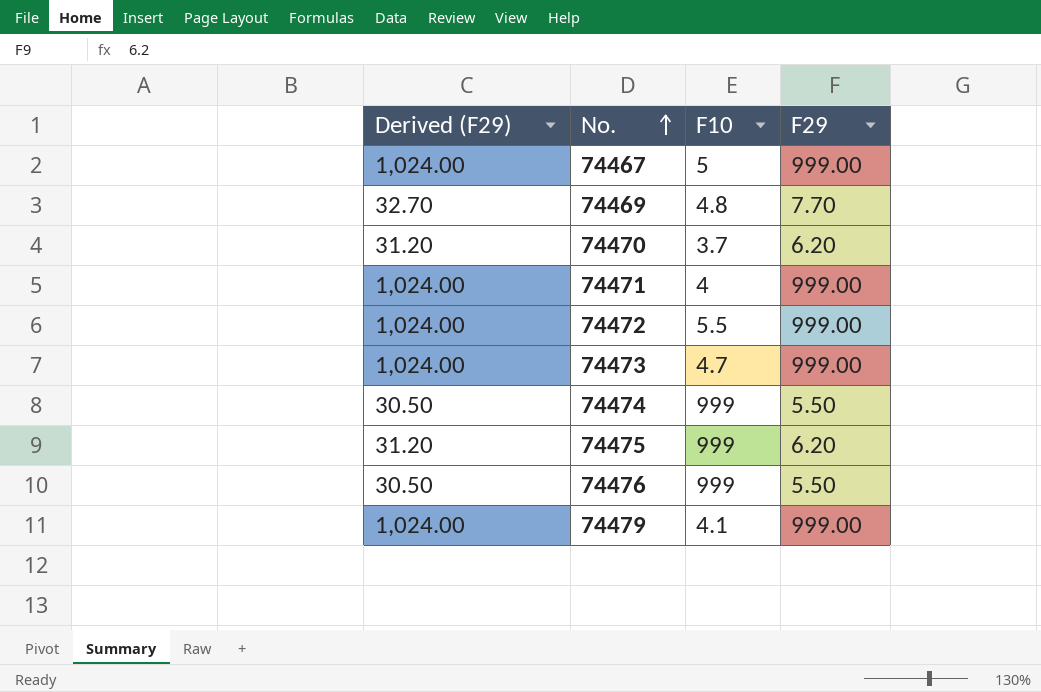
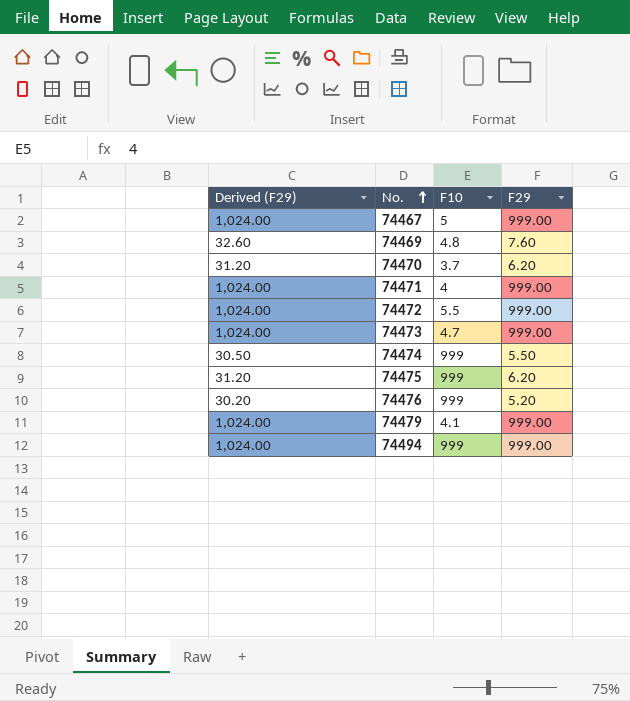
74469 | Derived (F29): 32.70 -> 32.60
74469 | F29: 7.70 -> 7.60
74476 | Derived (F29): 30.50 -> 30.20
74476 | F29: 5.50 -> 5.20
row 74494: none -> 1,024.00 | 999 | 999.00

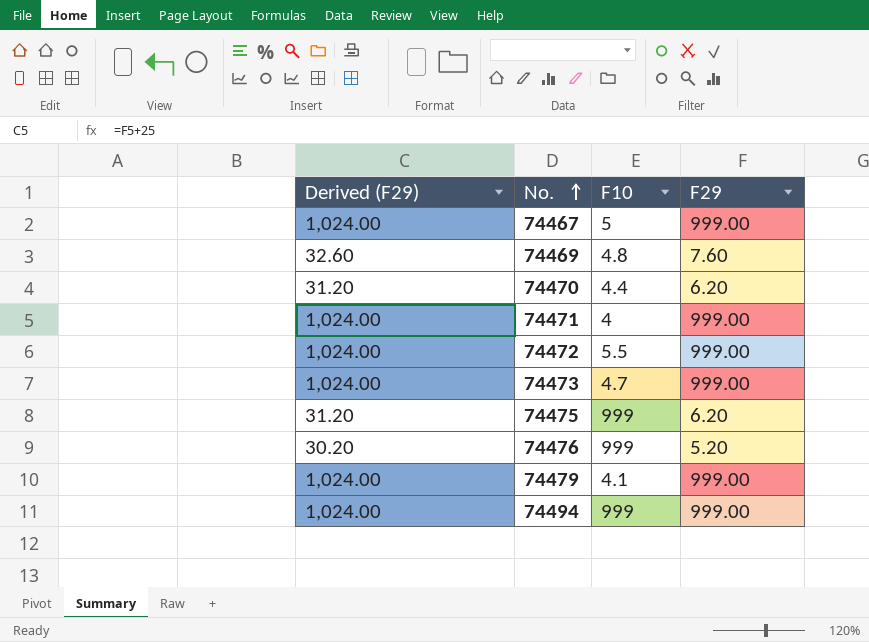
row 74474: 30.50 | 999 | 5.50 -> none
74470 | F10: 3.7 -> 4.4

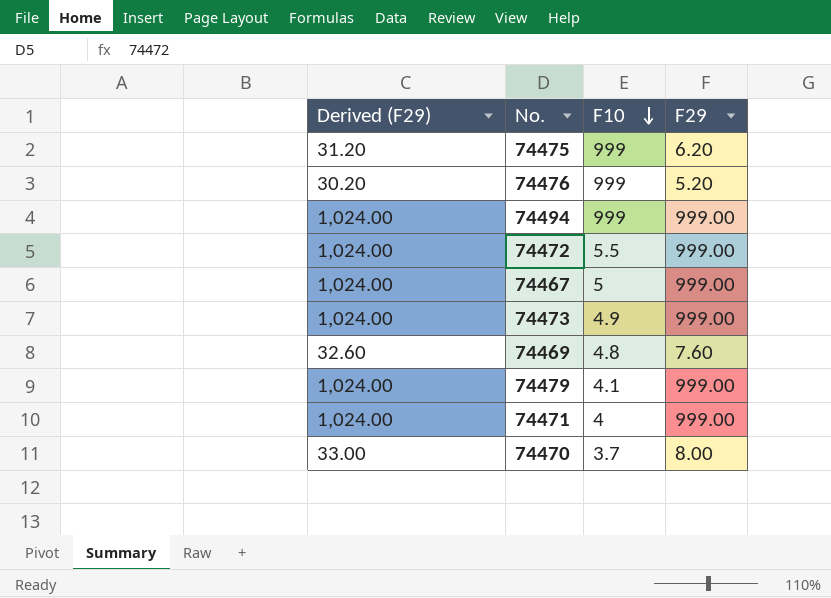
row order: No. ascending -> F10 descending
74473 | F10: 4.7 -> 4.9
74470 | Derived (F29): 31.20 -> 33.00
74470 | F10: 4.4 -> 3.7
74470 | F29: 6.20 -> 8.00

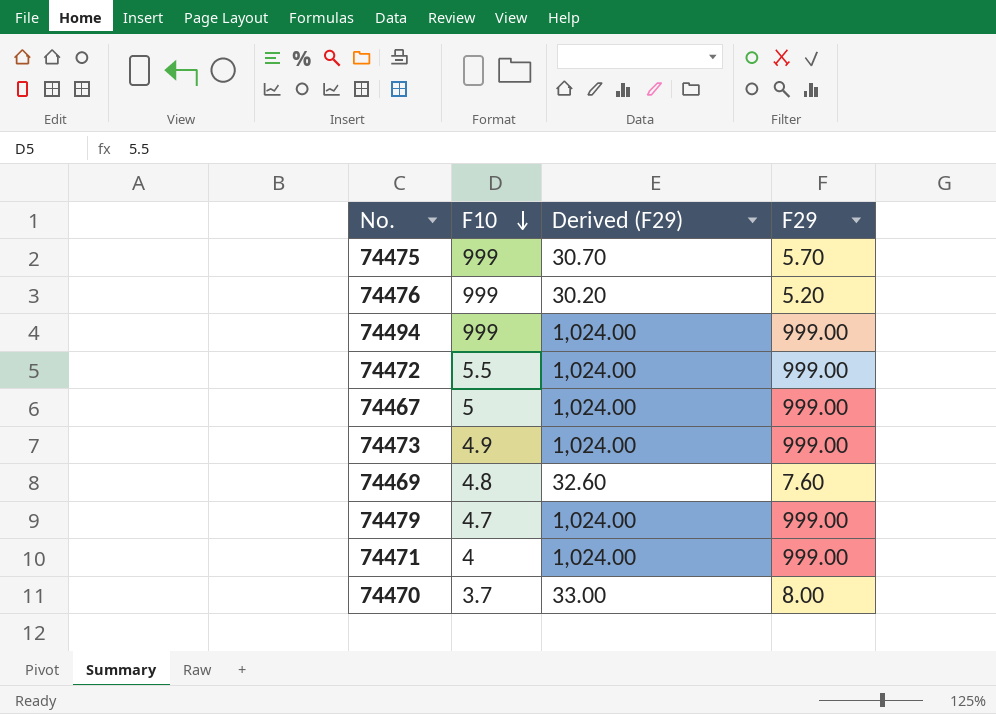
column Derived (F29) | position: 1 -> 3
74475 | Derived (F29): 31.20 -> 30.70
74475 | F29: 6.20 -> 5.70
74479 | F10: 4.1 -> 4.7

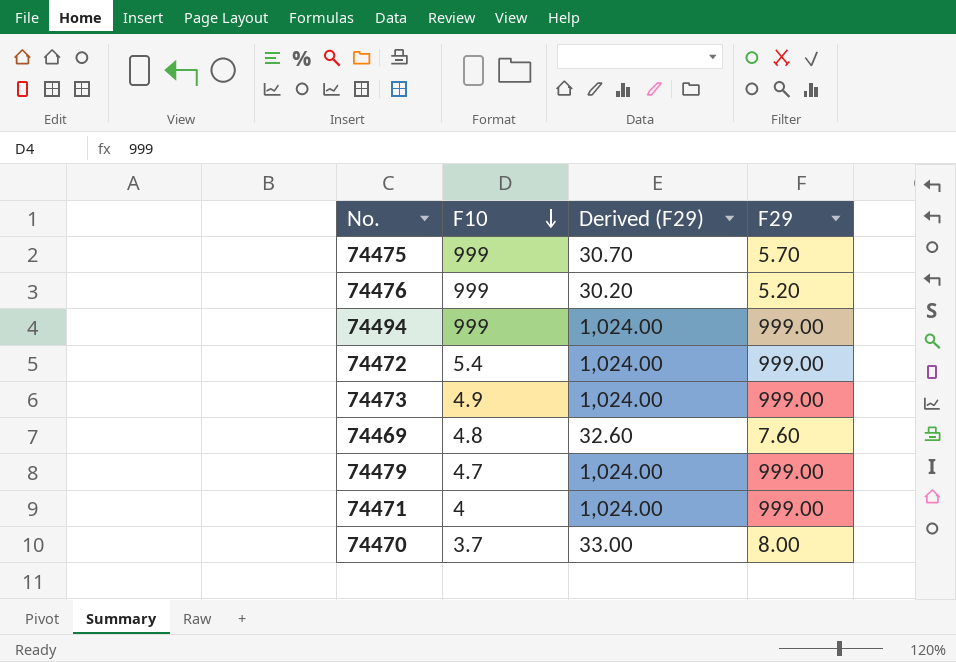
row 74467: 5 | 1,024.00 | 999.00 -> none
74472 | F10: 5.5 -> 5.4

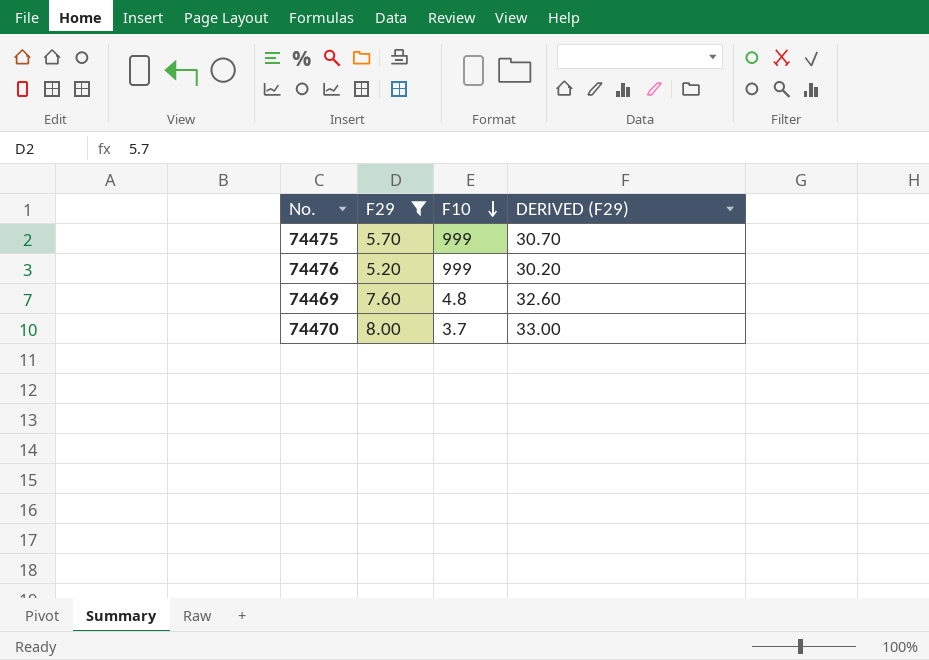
filter: none -> F29 != 999.00
column F29 | position: 4 -> 2
column name: Derived (F29) -> DERIVED (F29)

